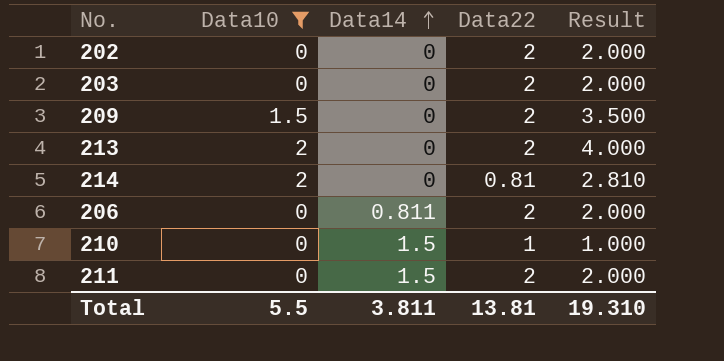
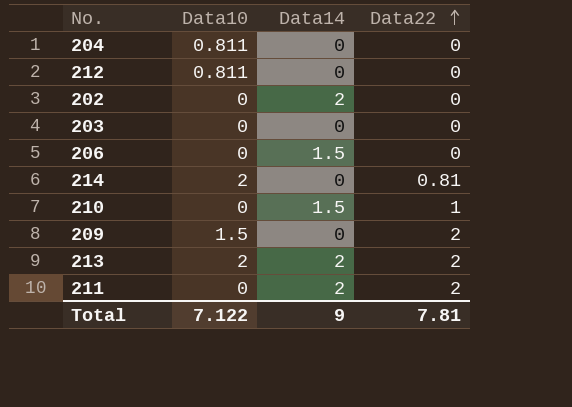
filter: Data10 != 0.811 -> none
row order: Data14 ascending -> Data22 ascending
column Result | formula: [Data10] + [Data22] -> none
202 | Data14: 0 -> 2
202 | Data22: 2 -> 0
203 | Data22: 2 -> 0
206 | Data14: 0.811 -> 1.5
206 | Data22: 2 -> 0
213 | Data14: 0 -> 2
211 | Data14: 1.5 -> 2
Total | Data10: 5.5 -> 7.122
Total | Data14: 3.811 -> 9
Total | Data22: 13.81 -> 7.81

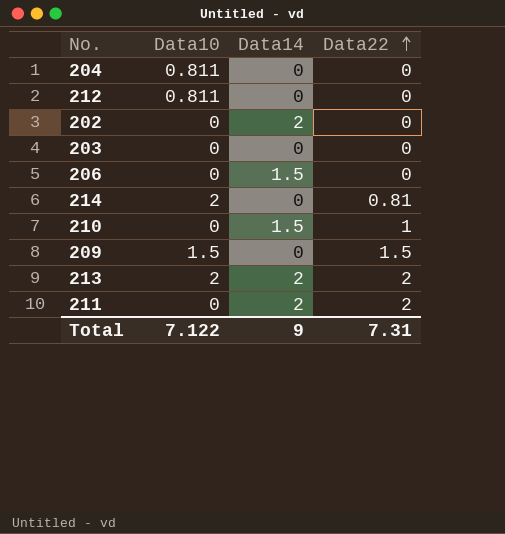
209 | Data22: 2 -> 1.5
Total | Data22: 7.81 -> 7.31

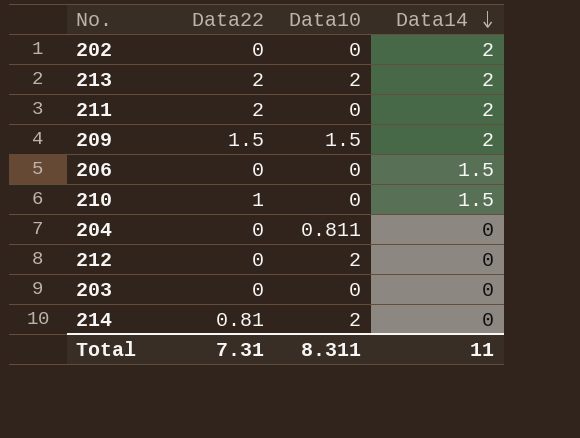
row order: Data22 ascending -> Data14 descending
column Data22 | position: 4 -> 2
209 | Data14: 0 -> 2
212 | Data10: 0.811 -> 2
Total | Data10: 7.122 -> 8.311
Total | Data14: 9 -> 11

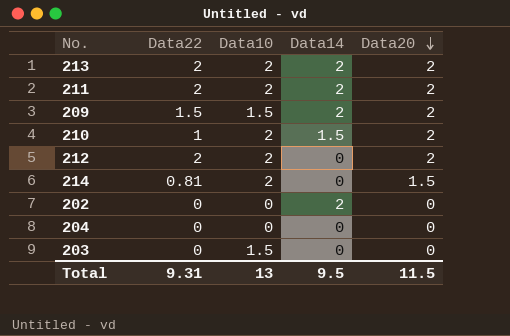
row order: Data14 descending -> Data20 descending
column Data20 | position: none -> 5
row 206: 0 | 0 | 1.5 -> none
211 | Data10: 0 -> 2
210 | Data10: 0 -> 2
212 | Data22: 0 -> 2
204 | Data10: 0.811 -> 0
203 | Data10: 0 -> 1.5
Total | Data22: 7.31 -> 9.31
Total | Data10: 8.311 -> 13
Total | Data14: 11 -> 9.5

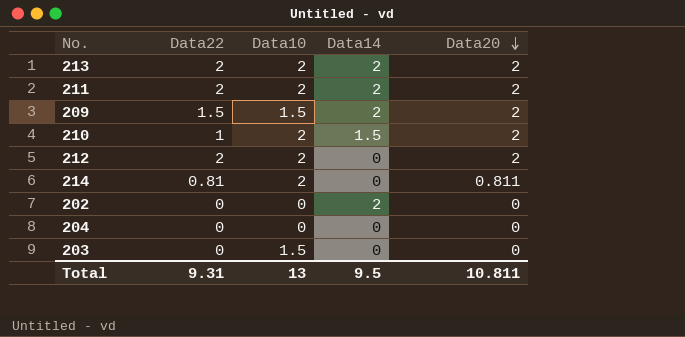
214 | Data20: 1.5 -> 0.811
Total | Data20: 11.5 -> 10.811

